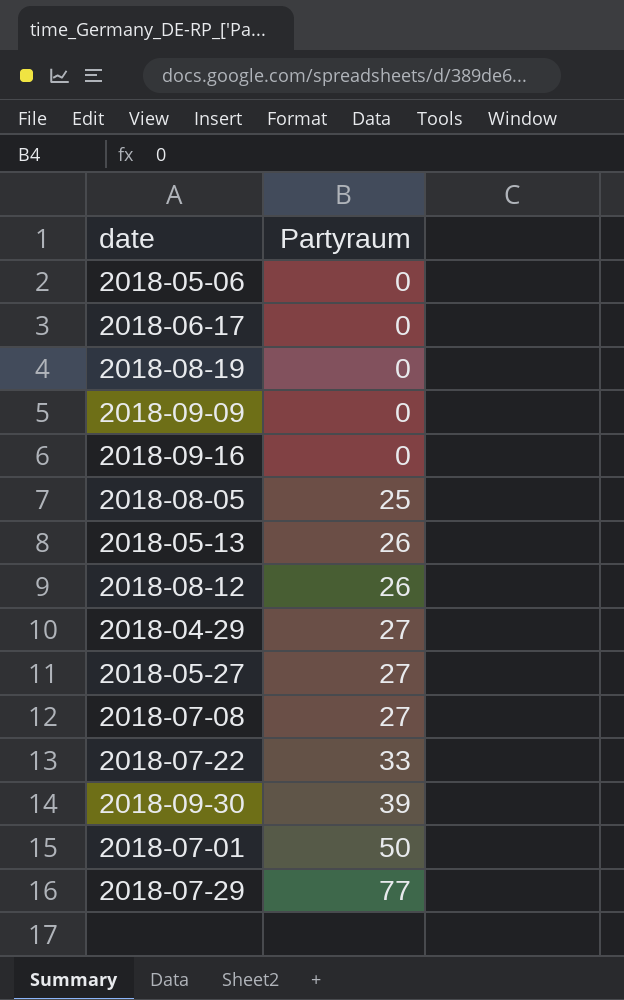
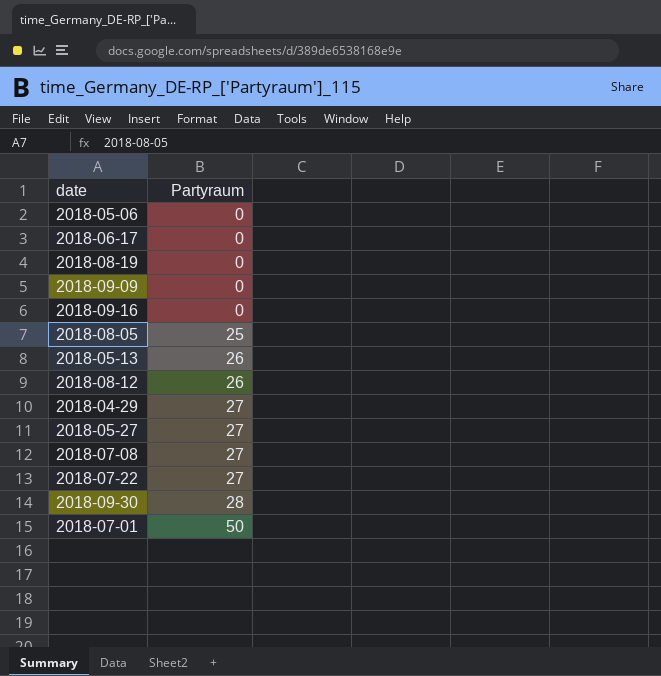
row 2018-07-29: 77 -> none
2018-07-22 | Partyraum: 33 -> 27
2018-09-30 | Partyraum: 39 -> 28

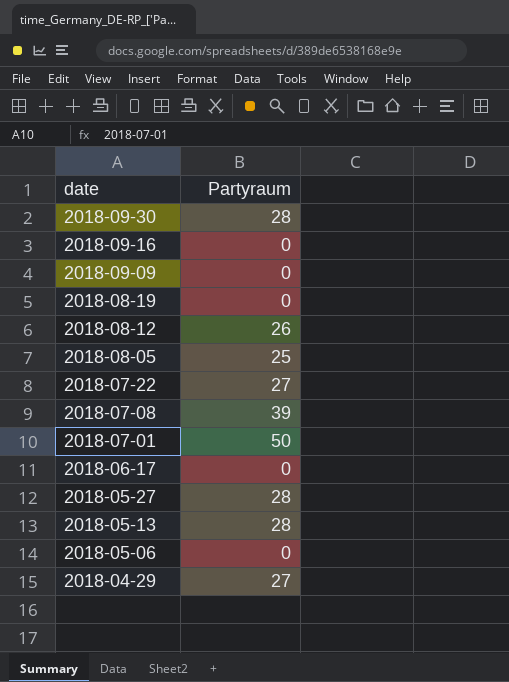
row order: Partyraum ascending -> date descending
2018-07-08 | Partyraum: 27 -> 39
2018-05-27 | Partyraum: 27 -> 28
2018-05-13 | Partyraum: 26 -> 28

